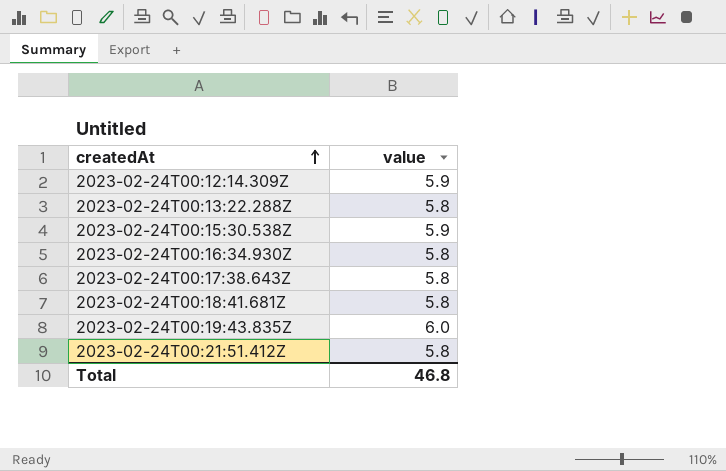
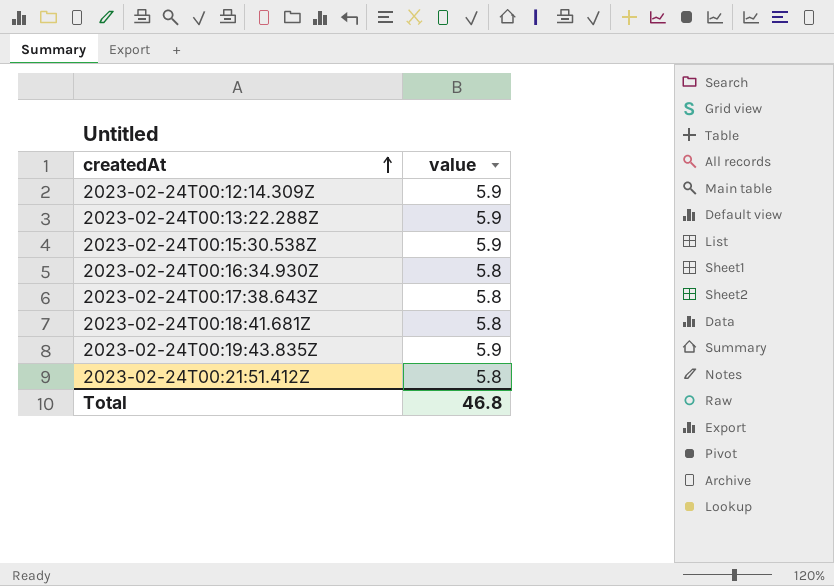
2023-02-24T00:13:22.288Z | value: 5.8 -> 5.9
2023-02-24T00:19:43.835Z | value: 6.0 -> 5.9

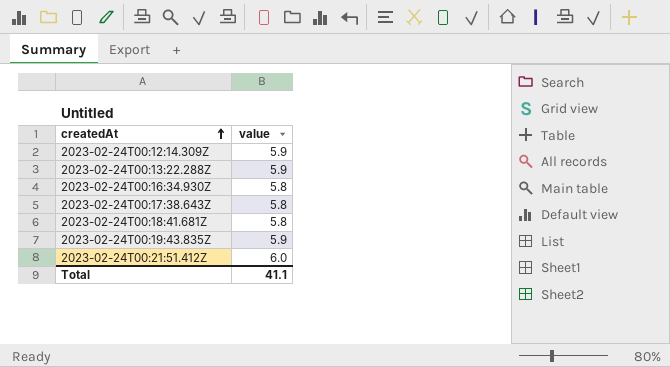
row 2023-02-24T00:15:30.538Z: 5.9 -> none
2023-02-24T00:21:51.412Z | value: 5.8 -> 6.0
Total | value: 46.8 -> 41.1

